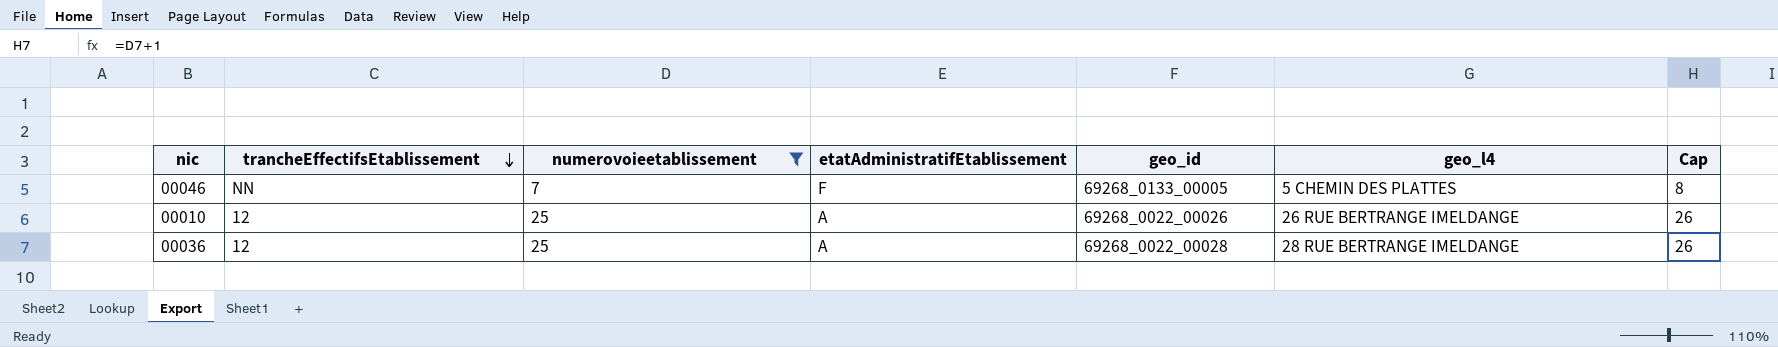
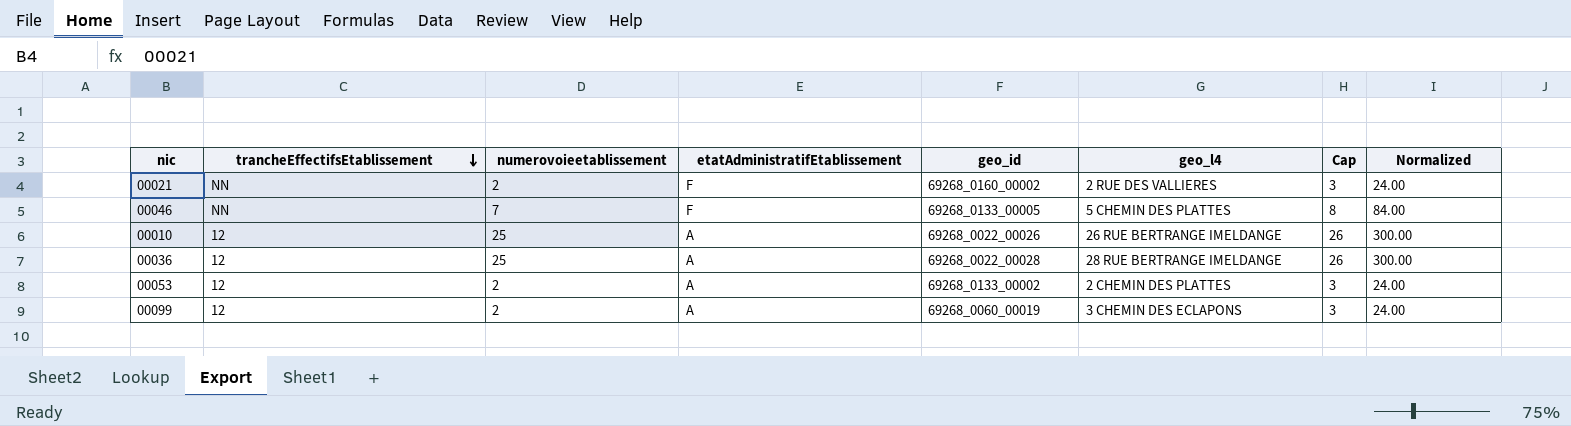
filter: numerovoieetablissement != 2 -> none
column Normalized | formula: none -> [numerovoieetablissement] * 12

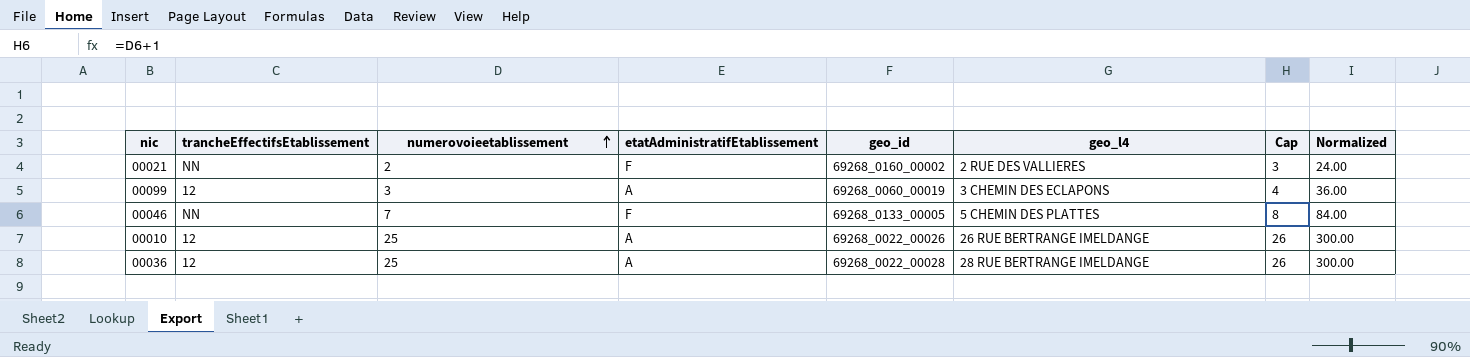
row order: trancheEffectifsEtablissement descending -> numerovoieetablissement ascending
row 00053: 12 | 2 | A | 69268_0133_00002 | 2 CHEMIN DES PLATTES | 3 | 24.00 -> none
00099 | numerovoieetablissement: 2 -> 3
00099 | Cap: 3 -> 4
00099 | Normalized: 24.00 -> 36.00

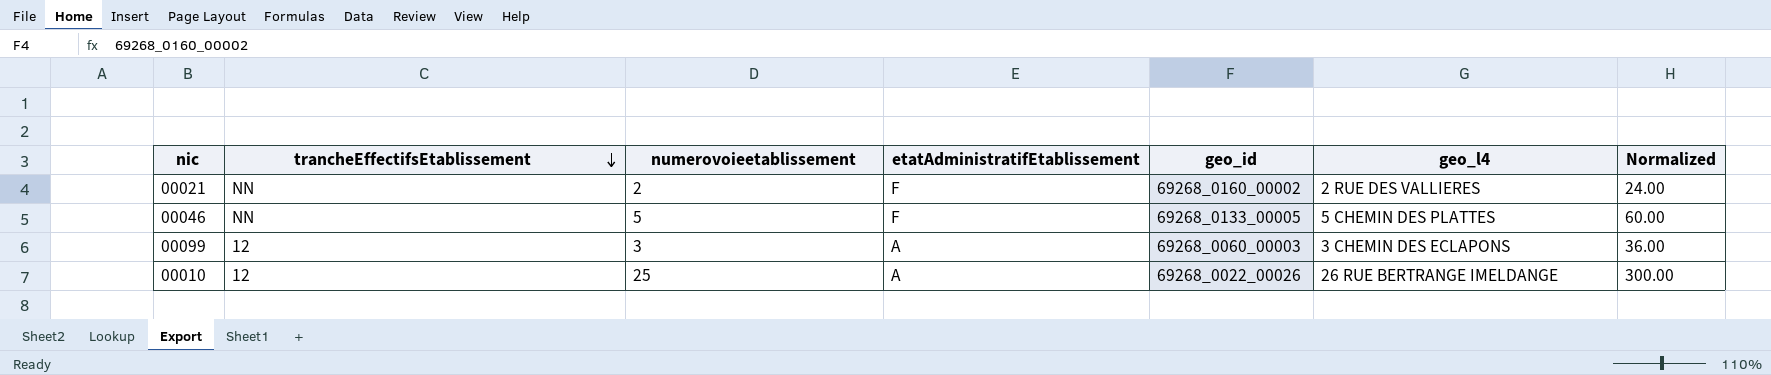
row order: numerovoieetablissement ascending -> trancheEffectifsEtablissement descending
column Cap | formula: [numerovoieetablissement] + 1 -> none
row 00036: 12 | 25 | A | 69268_0022_00028 | 28 RUE BERTRANGE IMELDANGE | 26 | 300.00 -> none
00046 | numerovoieetablissement: 7 -> 5
00046 | Normalized: 84.00 -> 60.00
00099 | geo_id: 69268_0060_00019 -> 69268_0060_00003

